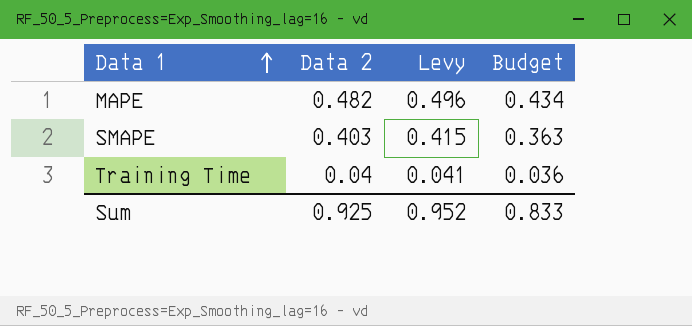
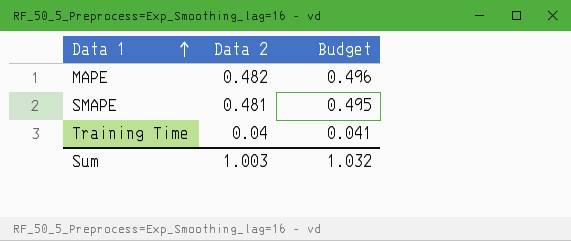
column Levy | formula: [Data 2] * 1.03 -> none
column Budget | formula: [Data 2] * 0.9 -> [Data 2] * 1.03
SMAPE | Data 2: 0.403 -> 0.481
Sum | Data 2: 0.925 -> 1.003
Sum | Budget: 0.833 -> 1.032

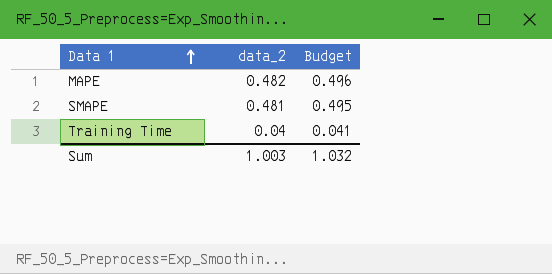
column name: Data 2 -> data_2

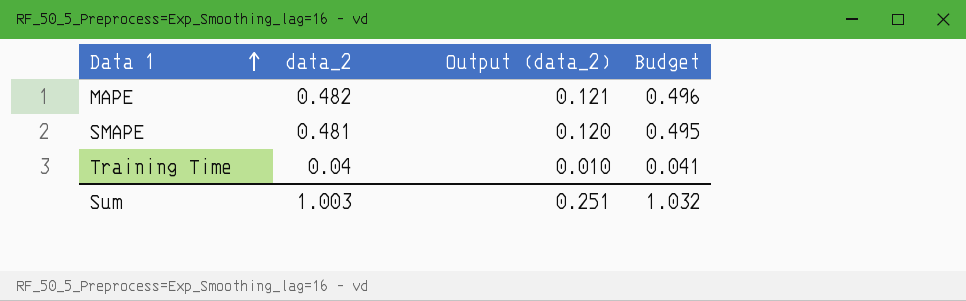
column Output (data_2) | formula: none -> [data_2] * 0.25

